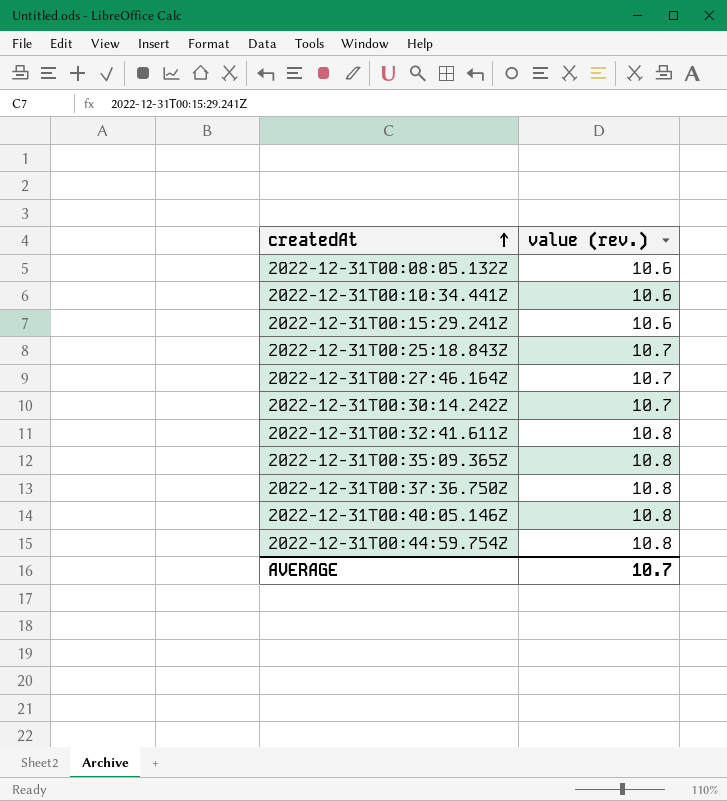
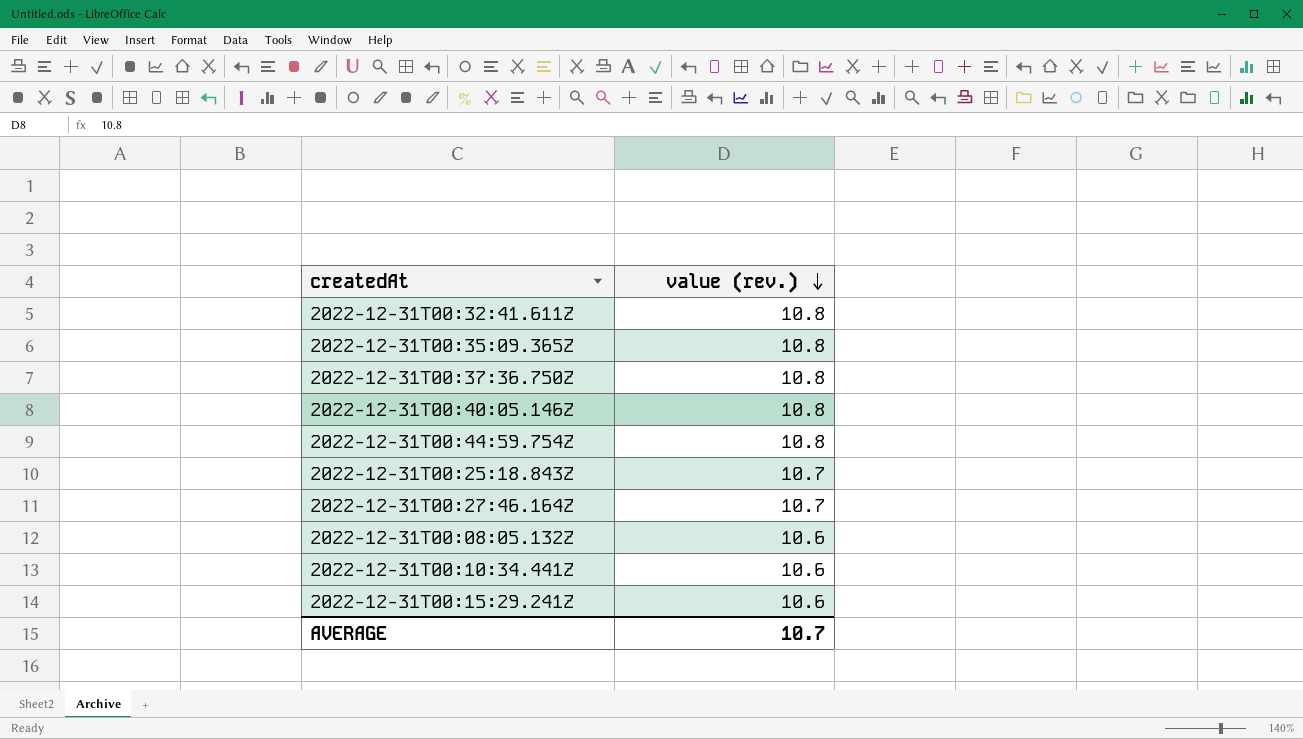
row order: createdAt ascending -> value (rev.) descending
row 2022-12-31T00:30:14.242Z: 10.7 -> none

